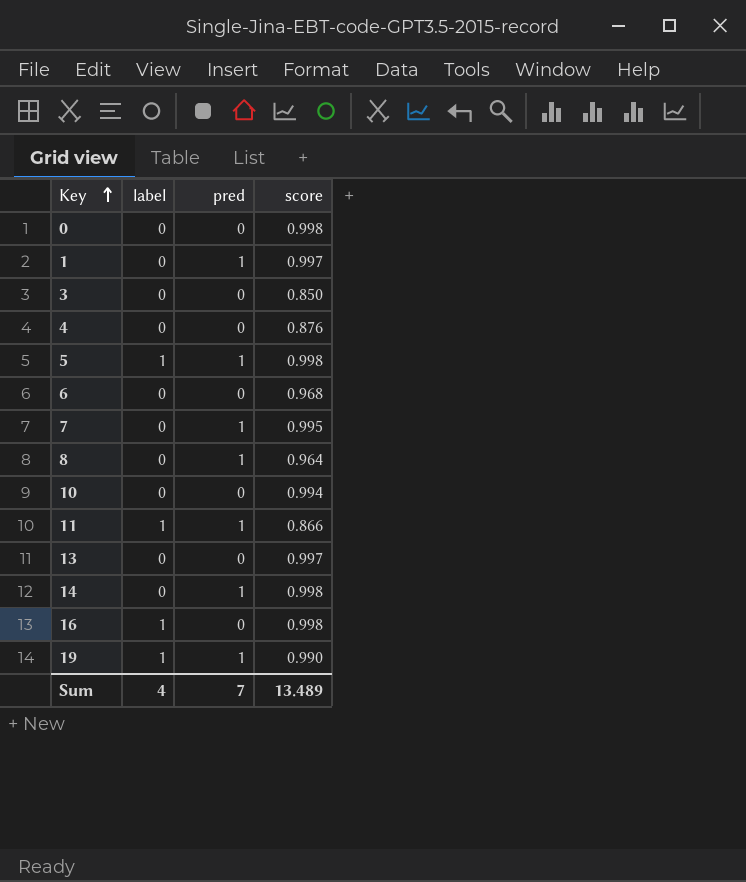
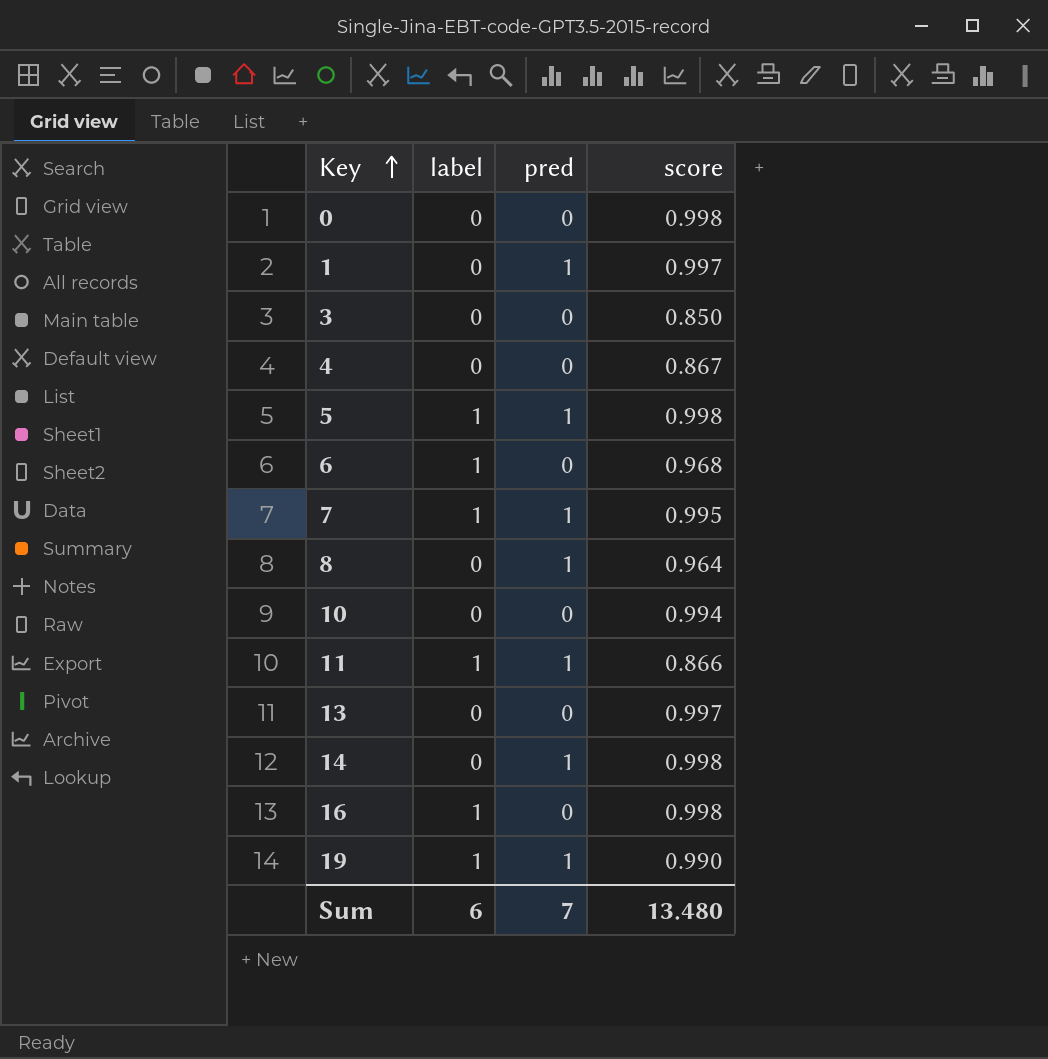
4 | score: 0.876 -> 0.867
6 | label: 0 -> 1
7 | label: 0 -> 1
Sum | label: 4 -> 6
Sum | score: 13.489 -> 13.480

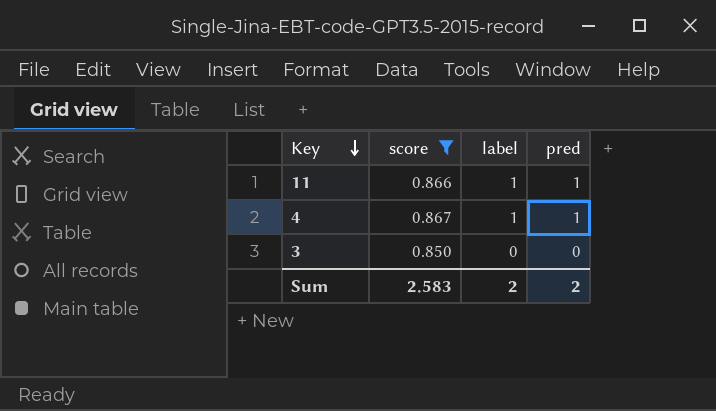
filter: none -> score <= 0.867
row order: Key ascending -> Key descending
column score | position: 4 -> 2
4 | label: 0 -> 1
4 | pred: 0 -> 1
Sum | score: 13.480 -> 2.583
Sum | label: 6 -> 2
Sum | pred: 7 -> 2

